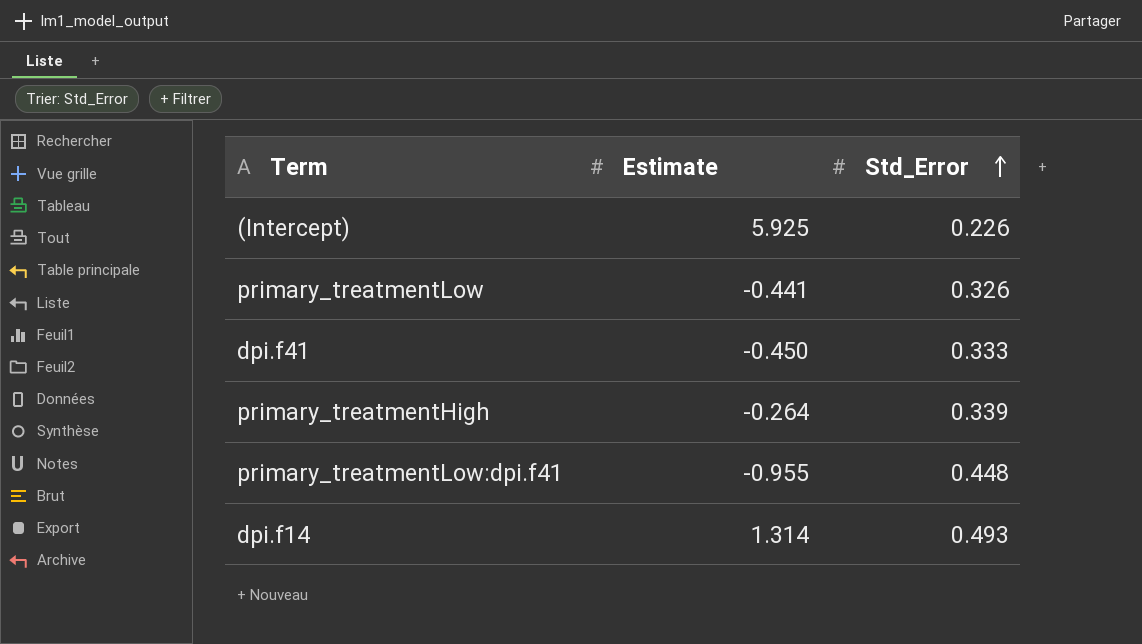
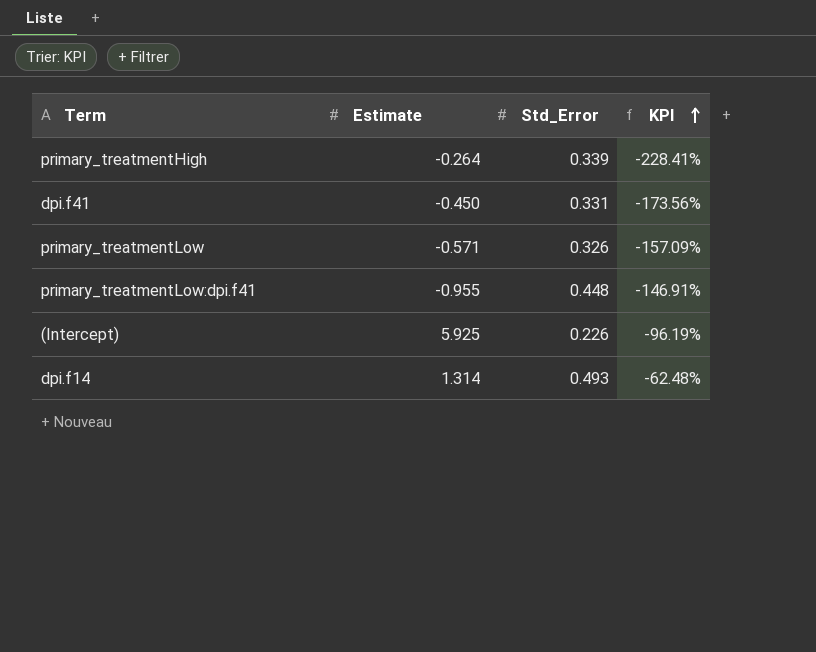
row order: Std_Error ascending -> KPI ascending
column KPI | formula: none -> ([Std_Error] - [Estimate]) / [Estimate]
dpi.f41 | Std_Error: 0.333 -> 0.331
primary_treatmentLow | Estimate: -0.441 -> -0.571

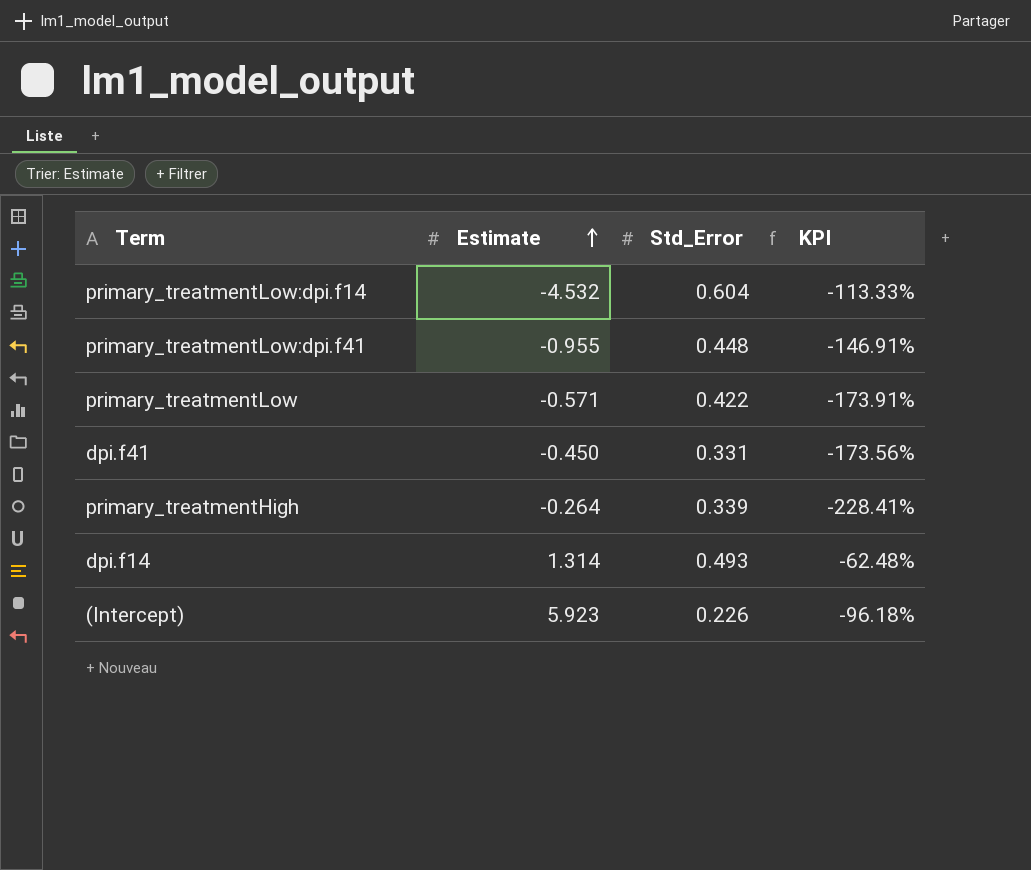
row order: KPI ascending -> Estimate ascending
row primary_treatmentLow:dpi.f14: none -> -4.532 | 0.604 | -113.33%
primary_treatmentLow | Std_Error: 0.326 -> 0.422
primary_treatmentLow | KPI: -157.09% -> -173.91%
(Intercept) | Estimate: 5.925 -> 5.923
(Intercept) | KPI: -96.19% -> -96.18%

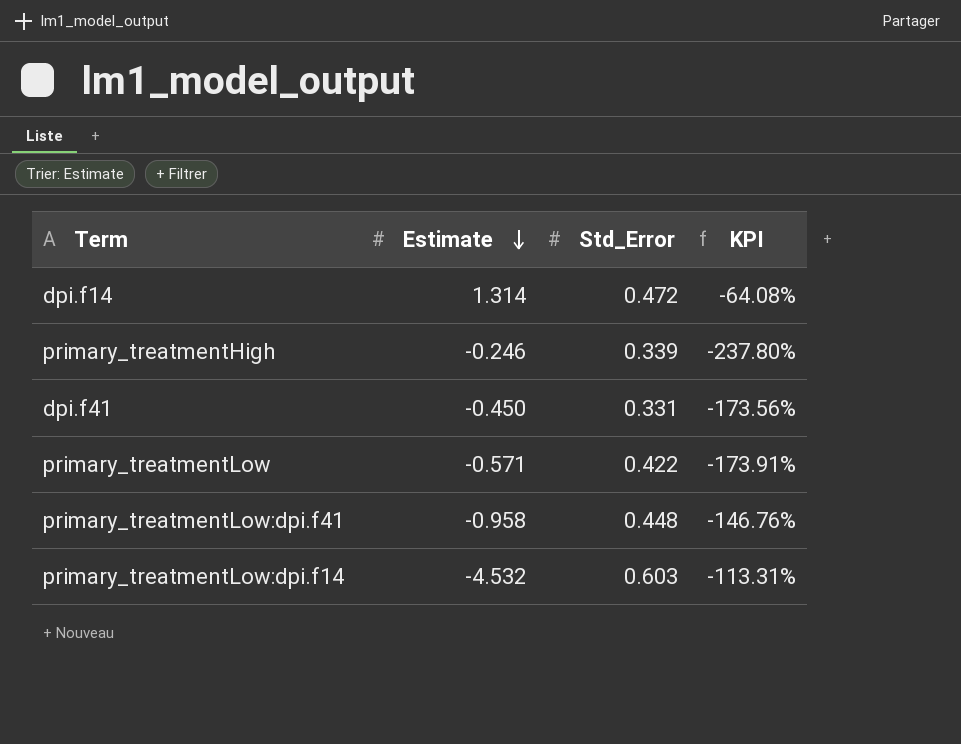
row order: Estimate ascending -> Estimate descending
row (Intercept): 5.923 | 0.226 | -96.18% -> none
dpi.f14 | Std_Error: 0.493 -> 0.472
dpi.f14 | KPI: -62.48% -> -64.08%
primary_treatmentHigh | Estimate: -0.264 -> -0.246
primary_treatmentHigh | KPI: -228.41% -> -237.80%
primary_treatmentLow:dpi.f41 | Estimate: -0.955 -> -0.958
primary_treatmentLow:dpi.f41 | KPI: -146.91% -> -146.76%
primary_treatmentLow:dpi.f14 | Std_Error: 0.604 -> 0.603
primary_treatmentLow:dpi.f14 | KPI: -113.33% -> -113.31%

